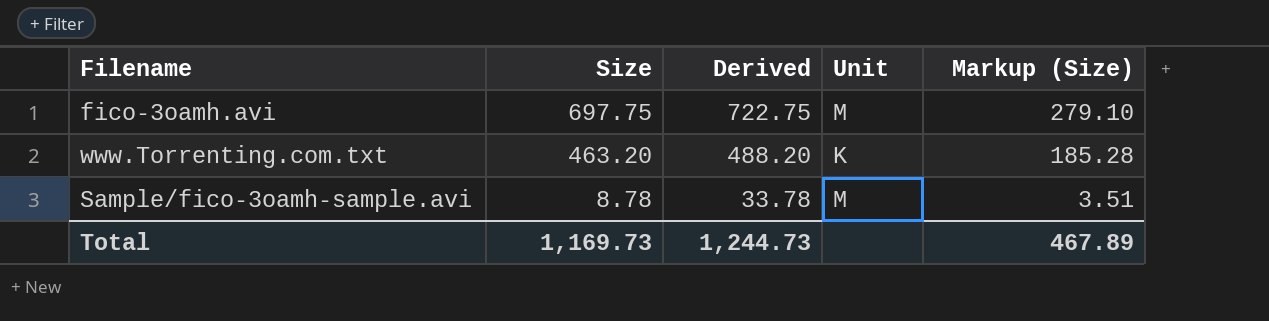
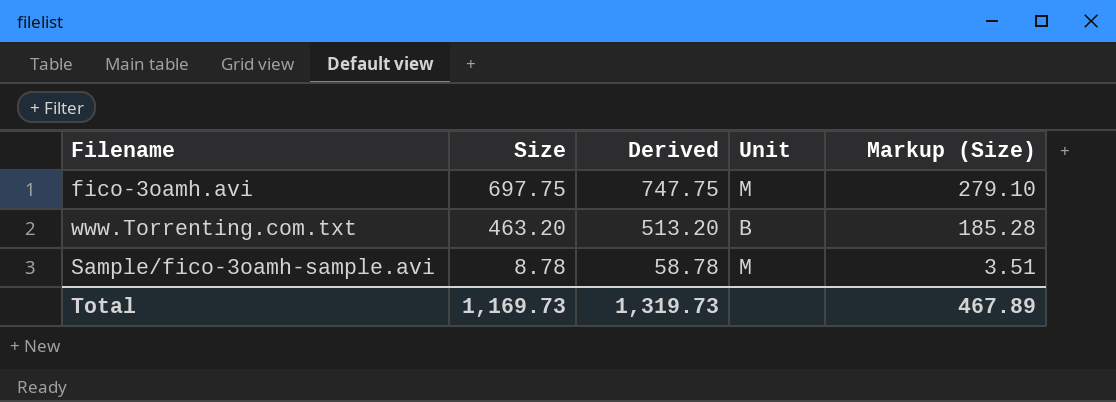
column Derived | formula: [Size] + 25 -> [Size] + 50
www.Torrenting.com.txt | Unit: K -> B
Total | Derived: 1,244.73 -> 1,319.73

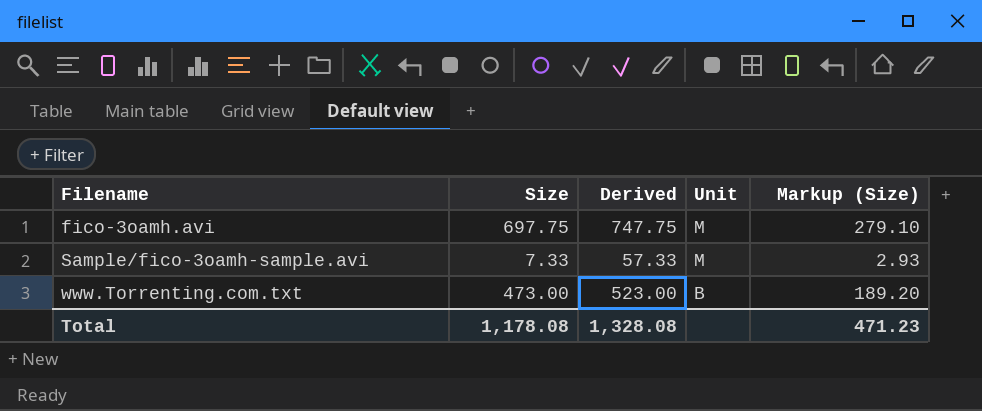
row order: Size descending -> Filename ascending
Sample/fico-3oamh-sample.avi | Size: 8.78 -> 7.33
Sample/fico-3oamh-sample.avi | Derived: 58.78 -> 57.33
Sample/fico-3oamh-sample.avi | Markup (Size): 3.51 -> 2.93
www.Torrenting.com.txt | Size: 463.20 -> 473.00
www.Torrenting.com.txt | Derived: 513.20 -> 523.00
www.Torrenting.com.txt | Markup (Size): 185.28 -> 189.20
Total | Size: 1,169.73 -> 1,178.08
Total | Derived: 1,319.73 -> 1,328.08
Total | Markup (Size): 467.89 -> 471.23

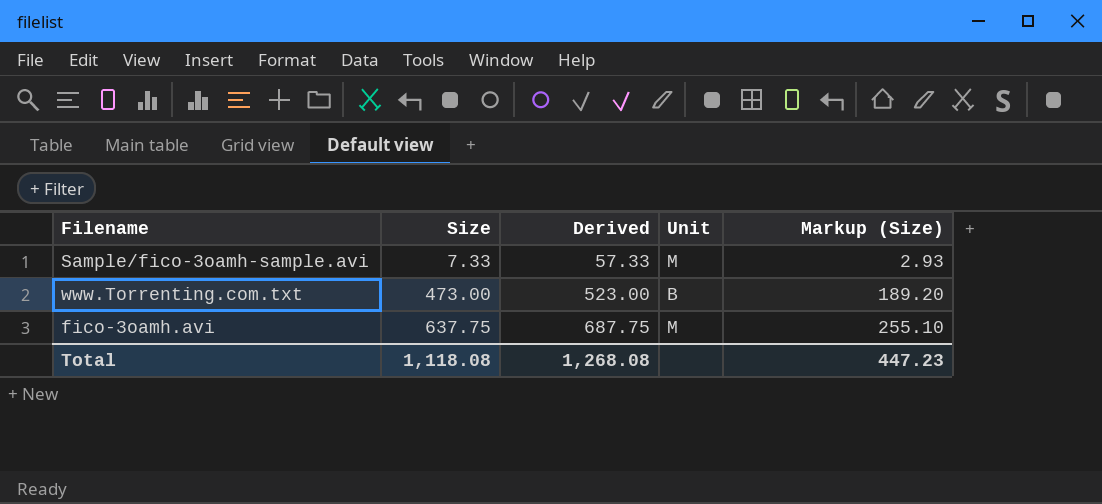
row order: Filename ascending -> Size ascending
fico-3oamh.avi | Size: 697.75 -> 637.75
fico-3oamh.avi | Derived: 747.75 -> 687.75
fico-3oamh.avi | Markup (Size): 279.10 -> 255.10
Total | Size: 1,178.08 -> 1,118.08
Total | Derived: 1,328.08 -> 1,268.08
Total | Markup (Size): 471.23 -> 447.23

